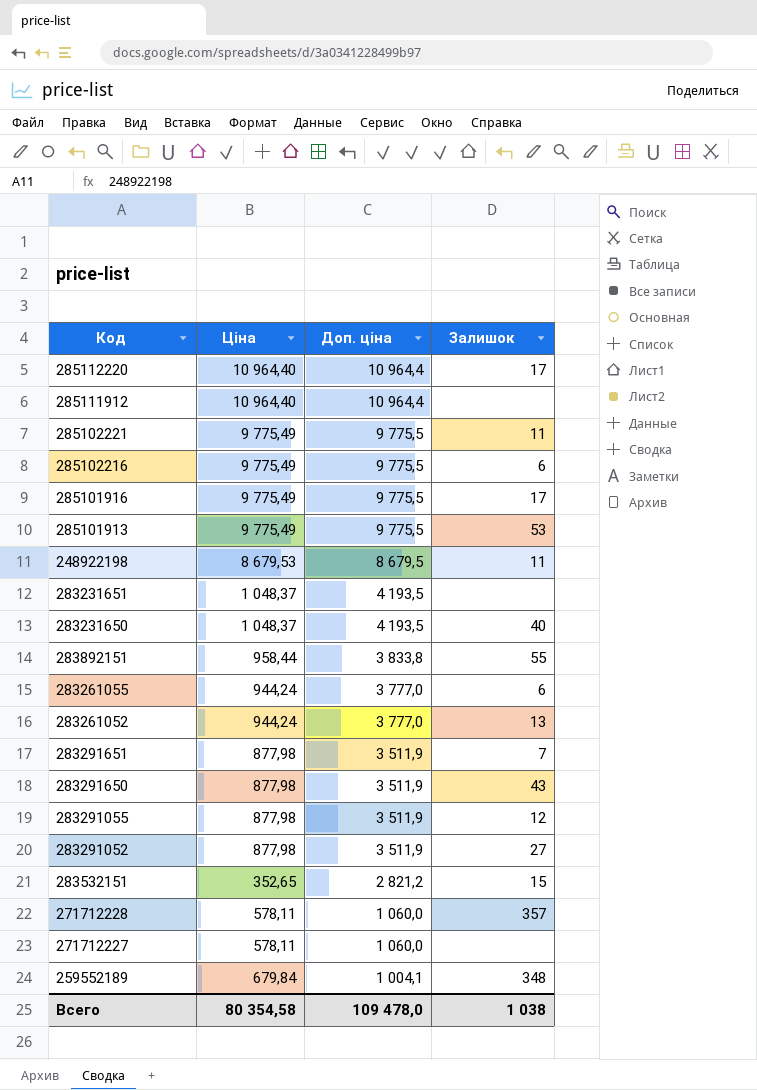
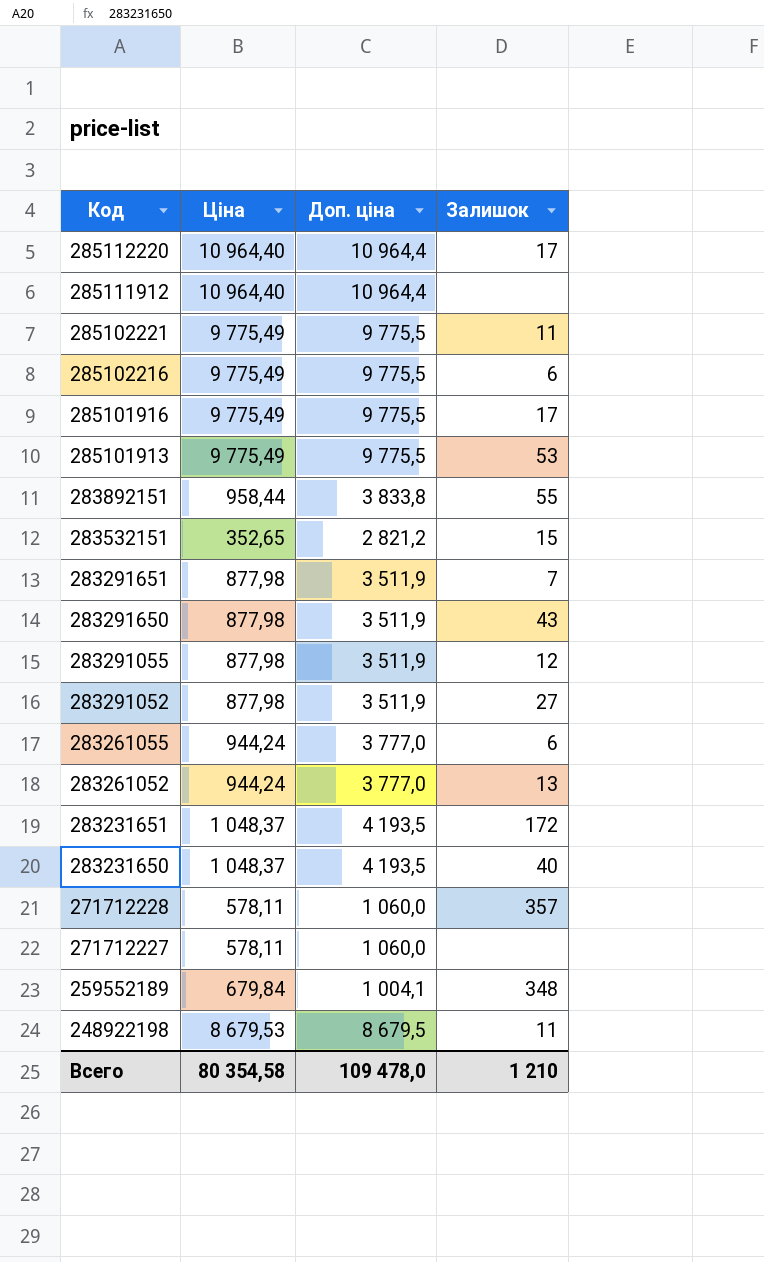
row order: Доп. ціна descending -> Код descending
283231651 | Залишок: none -> 172
Всего | Залишок: 1 038 -> 1 210

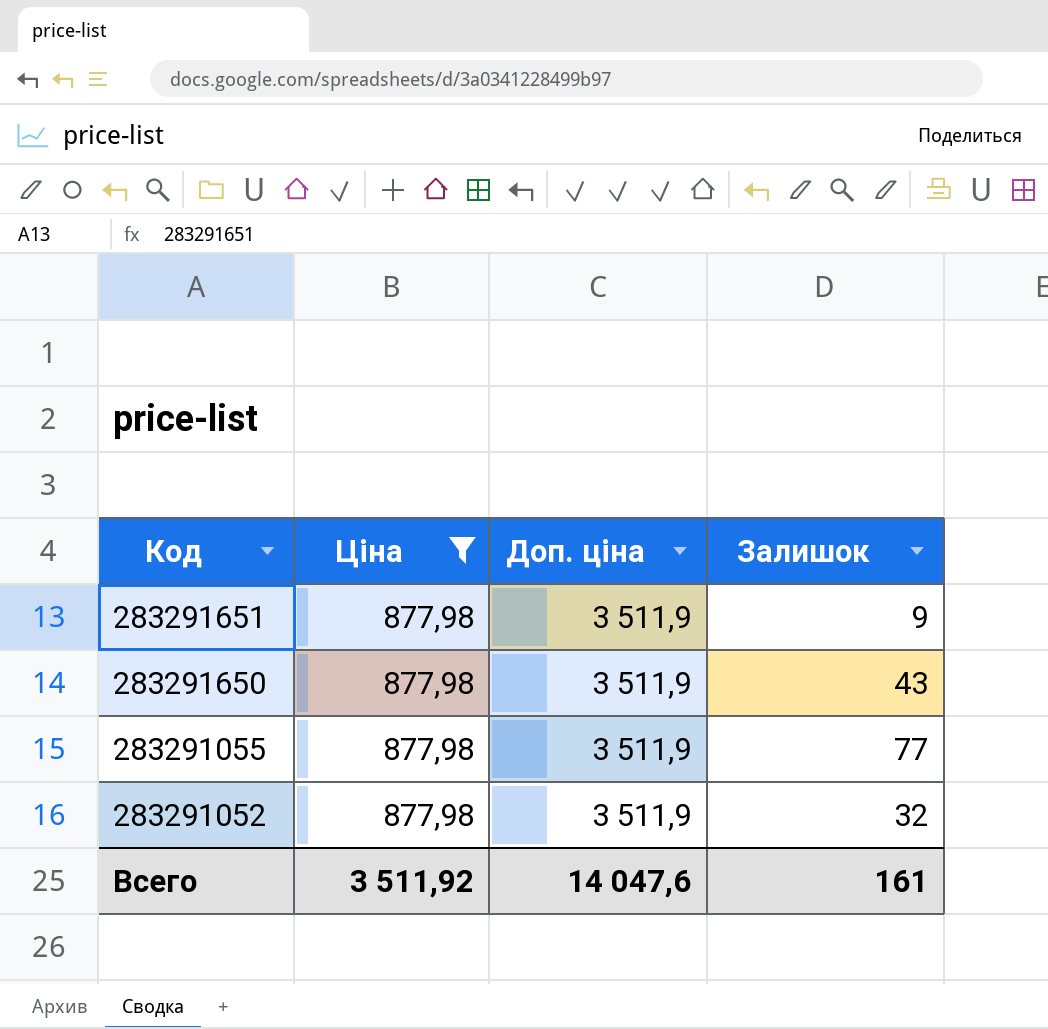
filter: none -> Ціна = 877,98
283291651 | Залишок: 7 -> 9
283291055 | Залишок: 12 -> 77
283291052 | Залишок: 27 -> 32
Всего | Ціна: 80 354,58 -> 3 511,92
Всего | Доп. ціна: 109 478,0 -> 14 047,6
Всего | Залишок: 1 210 -> 161

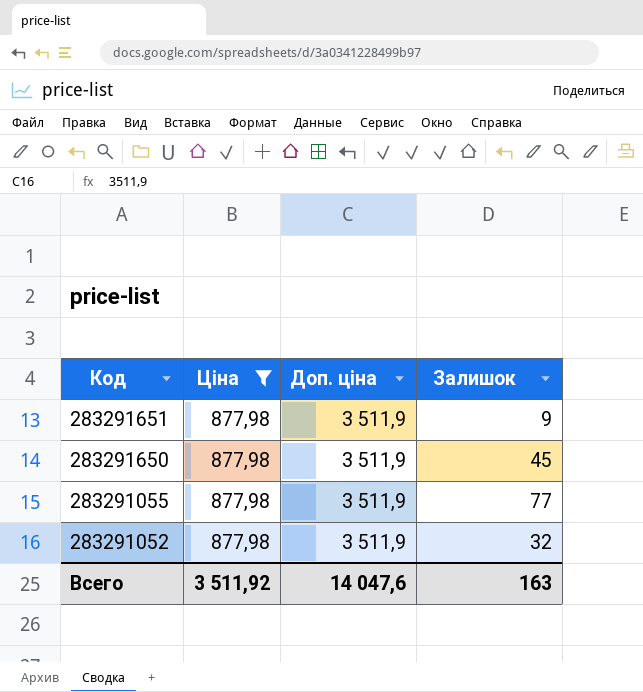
283291650 | Залишок: 43 -> 45
Всего | Залишок: 161 -> 163

